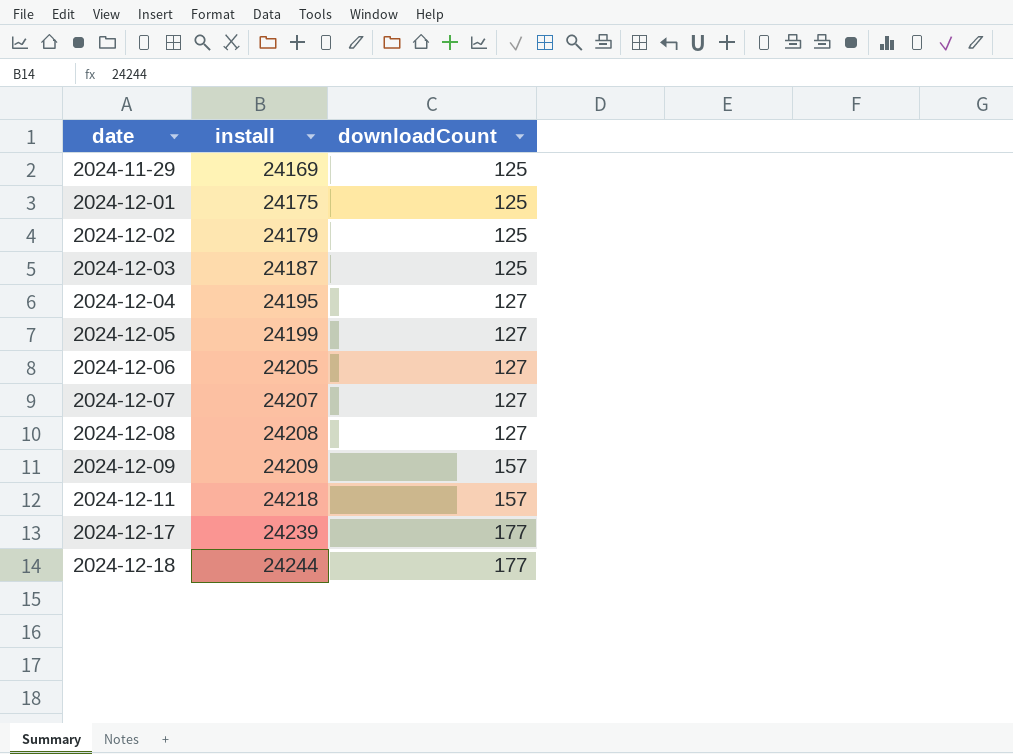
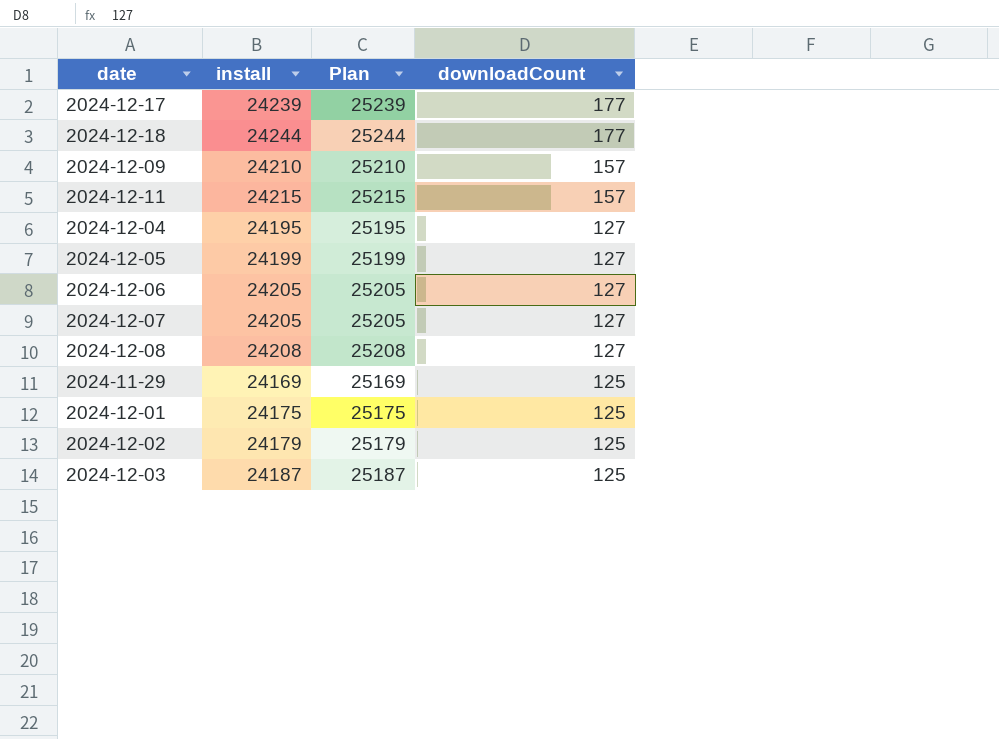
row order: date ascending -> downloadCount descending
column Plan | formula: none -> [install] + 1000
2024-12-09 | install: 24209 -> 24210
2024-12-11 | install: 24218 -> 24215
2024-12-07 | install: 24207 -> 24205

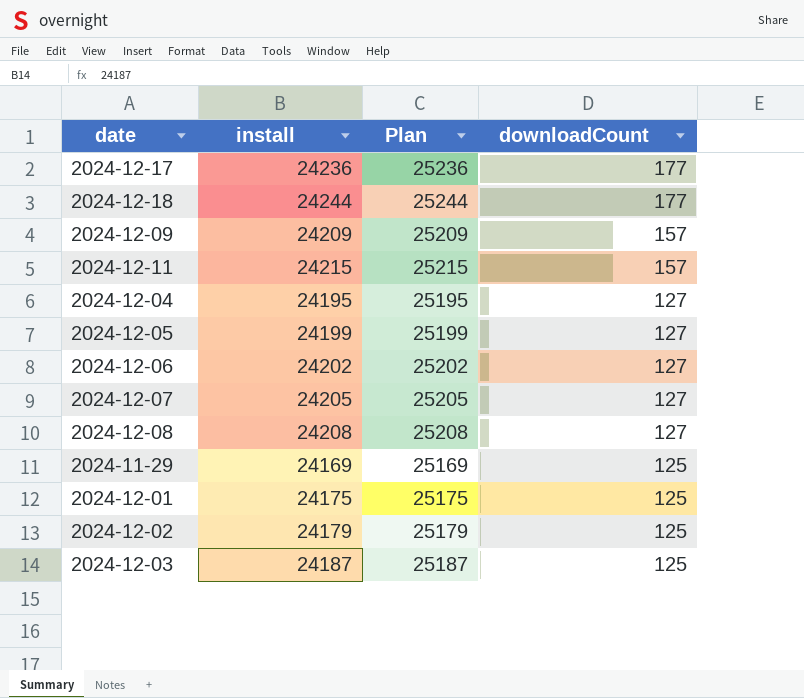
2024-12-17 | install: 24239 -> 24236
2024-12-17 | Plan: 25239 -> 25236
2024-12-09 | install: 24210 -> 24209
2024-12-09 | Plan: 25210 -> 25209
2024-12-06 | install: 24205 -> 24202
2024-12-06 | Plan: 25205 -> 25202

